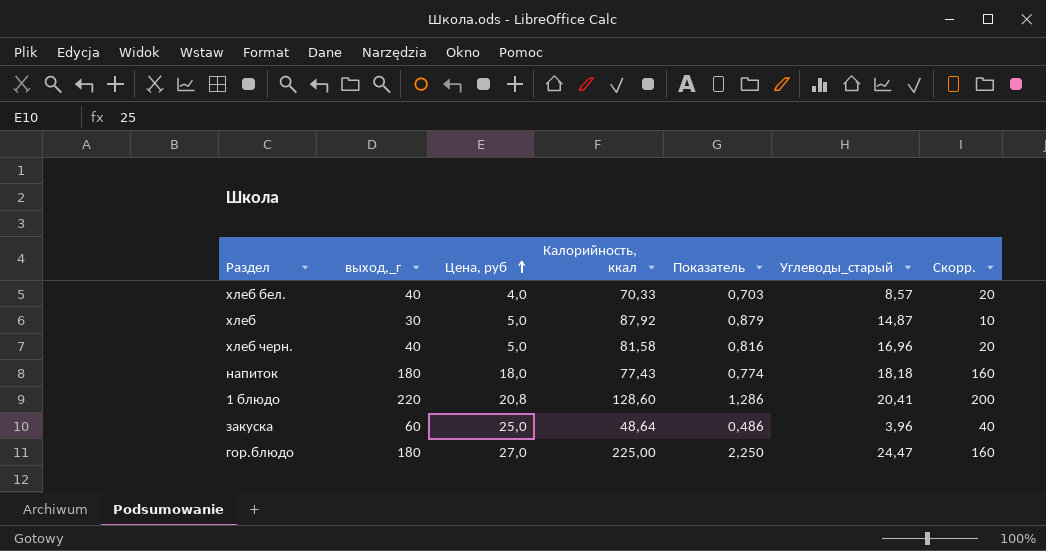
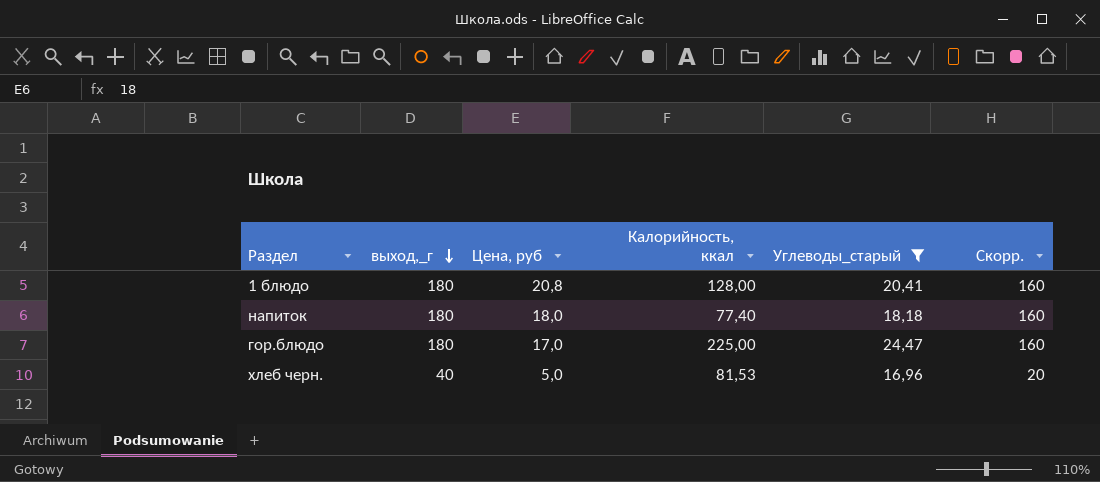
filter: none -> Углеводы_старый >= 16,96
row order: Цена, руб ascending -> выход,_г descending
column Показатель | formula: [Калорийность, ккал] * 0,01 -> none
1 блюдо | выход,_г: 220 -> 180
1 блюдо | Калорийность, ккал: 128,60 -> 128,00
1 блюдо | Скорр.: 200 -> 160
напиток | Калорийность, ккал: 77,43 -> 77,40
гор.блюдо | Цена, руб: 27,0 -> 17,0
хлеб черн. | Калорийность, ккал: 81,58 -> 81,53

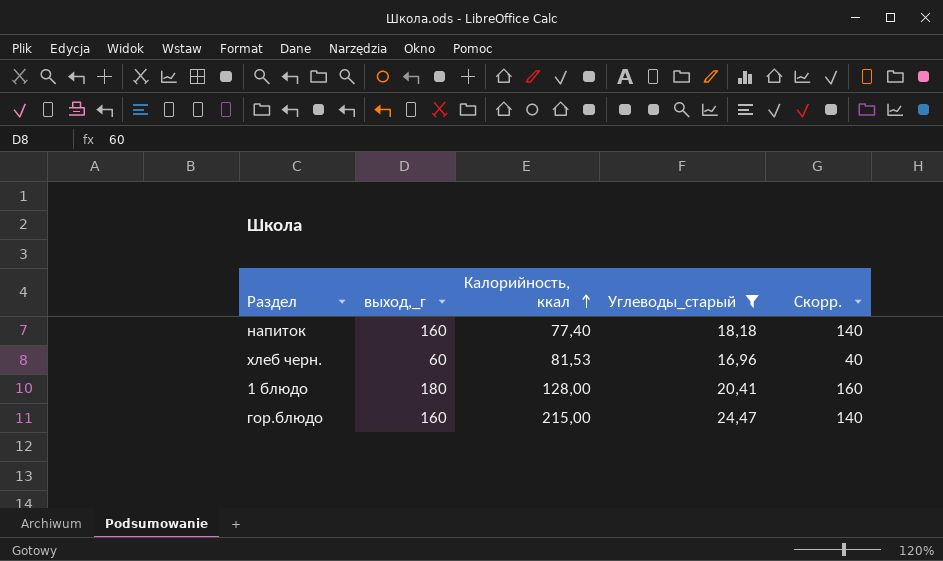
row order: выход,_г descending -> Калорийность, ккал ascending
column Цена, руб | position: 3 -> none
напиток | выход,_г: 180 -> 160
напиток | Скорр.: 160 -> 140
хлеб черн. | выход,_г: 40 -> 60
хлеб черн. | Скорр.: 20 -> 40
гор.блюдо | выход,_г: 180 -> 160
гор.блюдо | Калорийность, ккал: 225,00 -> 215,00
гор.блюдо | Скорр.: 160 -> 140

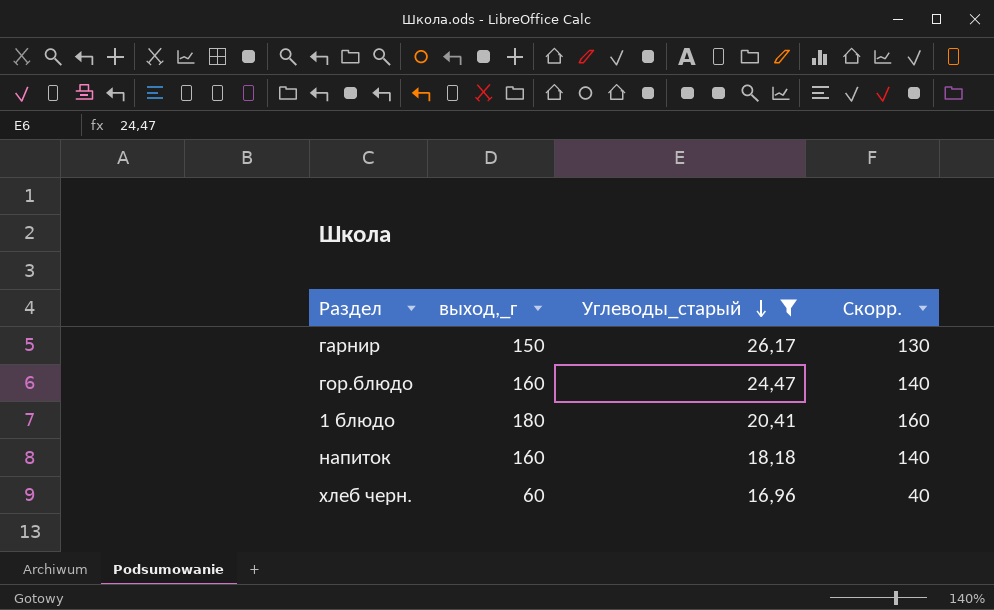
row order: Калорийность, ккал ascending -> Углеводы_старый descending
column Калорийность, ккал | position: 3 -> none
row гарнир: none -> 150 | 26,17 | 130

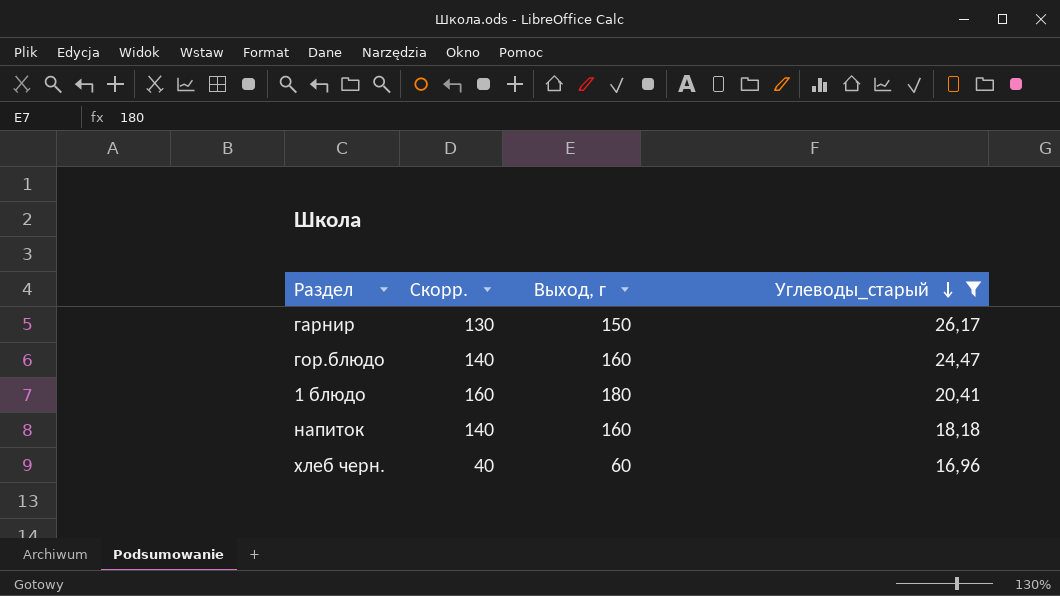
column Скорр. | position: 4 -> 2
column name: выход,_г -> Выход, г

